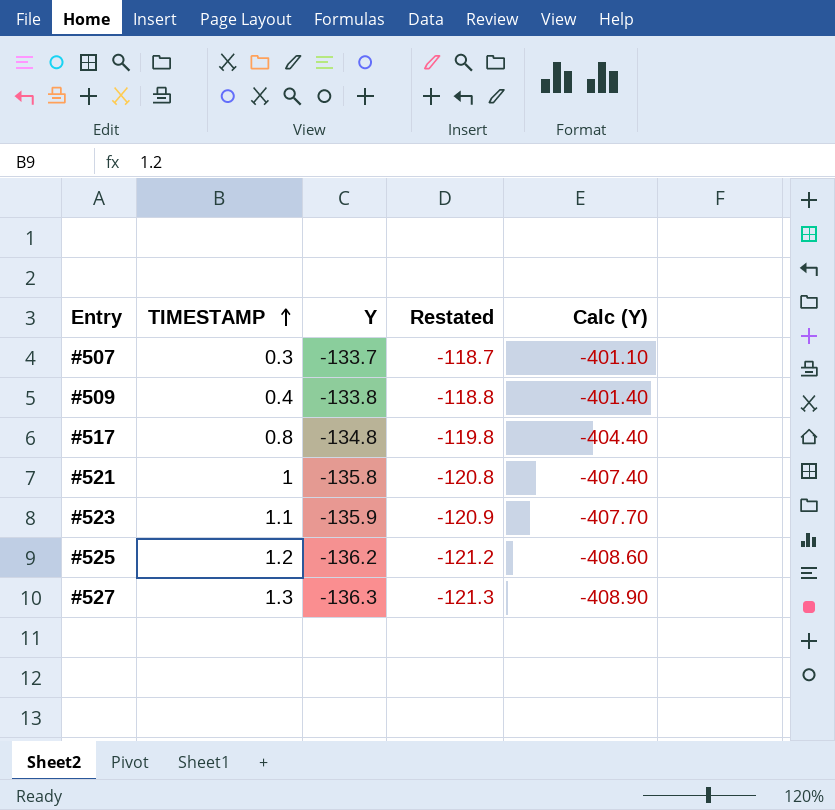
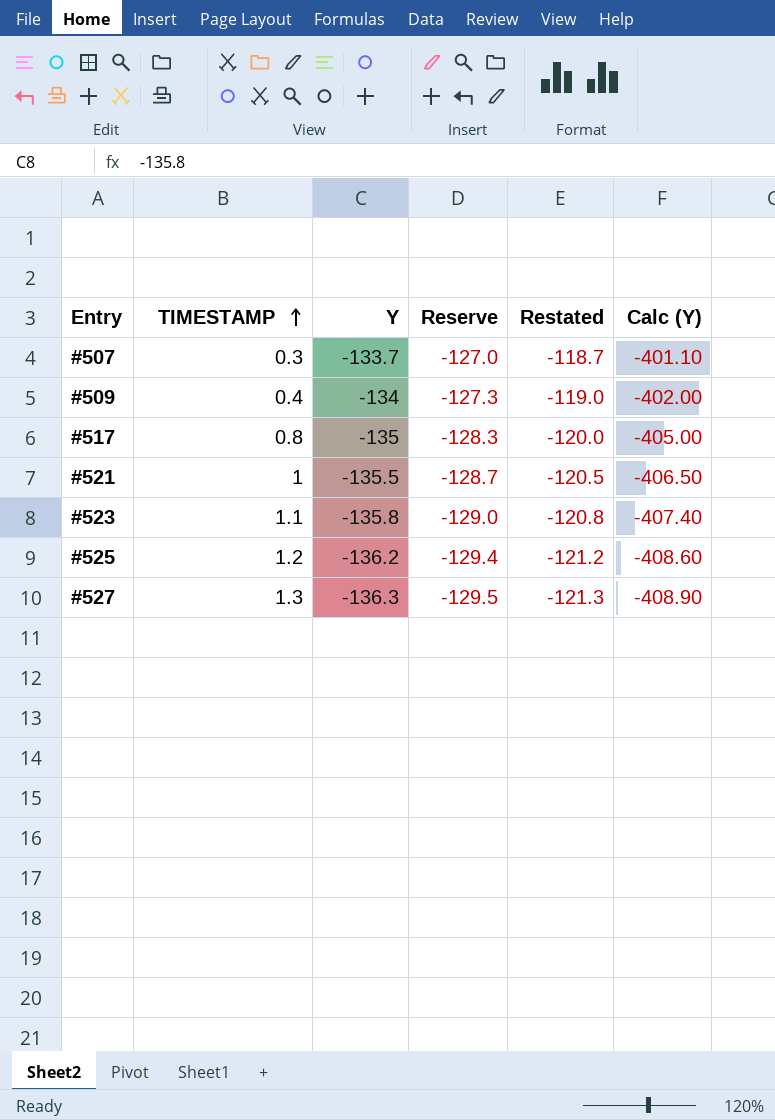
column Reserve | formula: none -> [Y] * 0.95
#509 | Y: -133.8 -> -134
#509 | Restated: -118.8 -> -119.0
#509 | Calc (Y): -401.40 -> -402.00
#517 | Y: -134.8 -> -135
#517 | Restated: -119.8 -> -120.0
#517 | Calc (Y): -404.40 -> -405.00
#521 | Y: -135.8 -> -135.5
#521 | Restated: -120.8 -> -120.5
#521 | Calc (Y): -407.40 -> -406.50
#523 | Y: -135.9 -> -135.8
#523 | Restated: -120.9 -> -120.8
#523 | Calc (Y): -407.70 -> -407.40

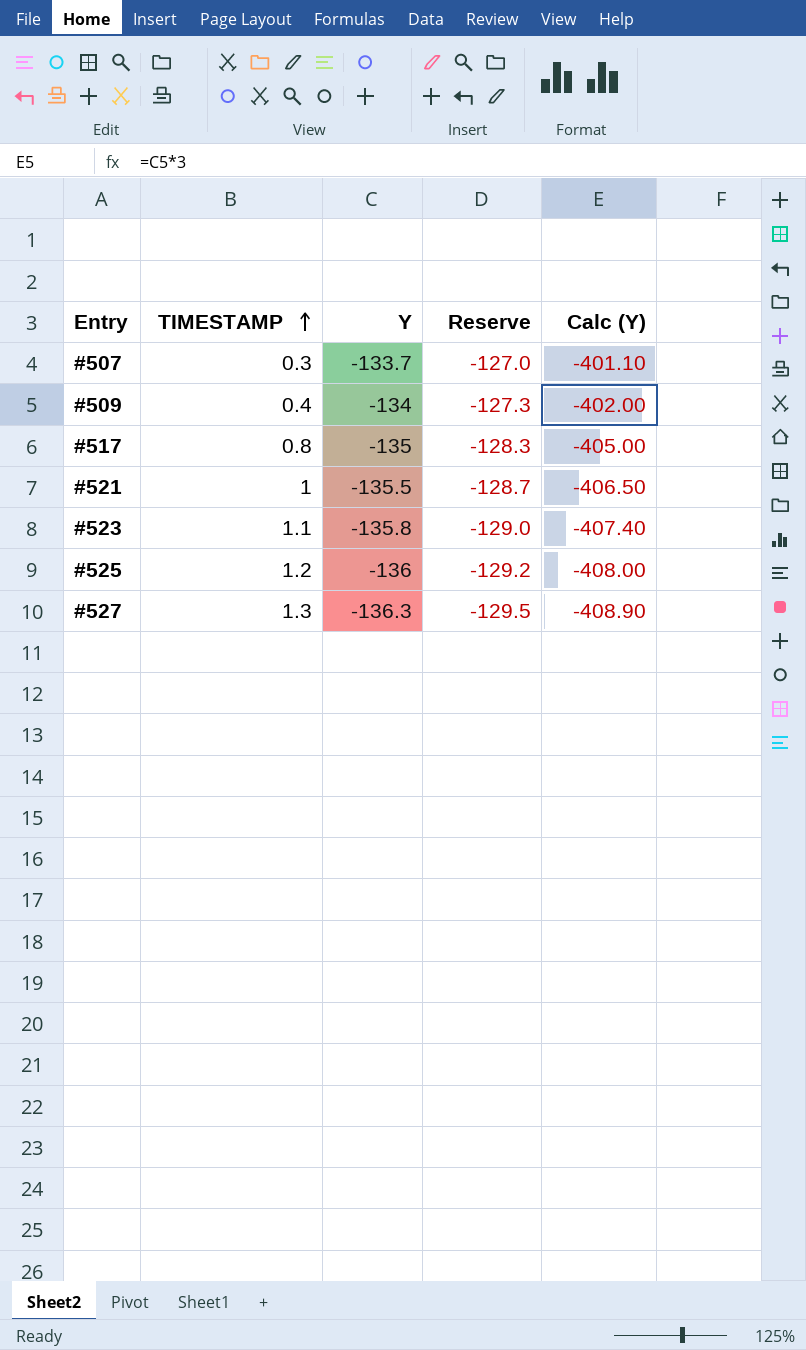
column Restated | formula: [Y] + 15 -> none
#525 | Y: -136.2 -> -136
#525 | Reserve: -129.4 -> -129.2
#525 | Calc (Y): -408.60 -> -408.00

